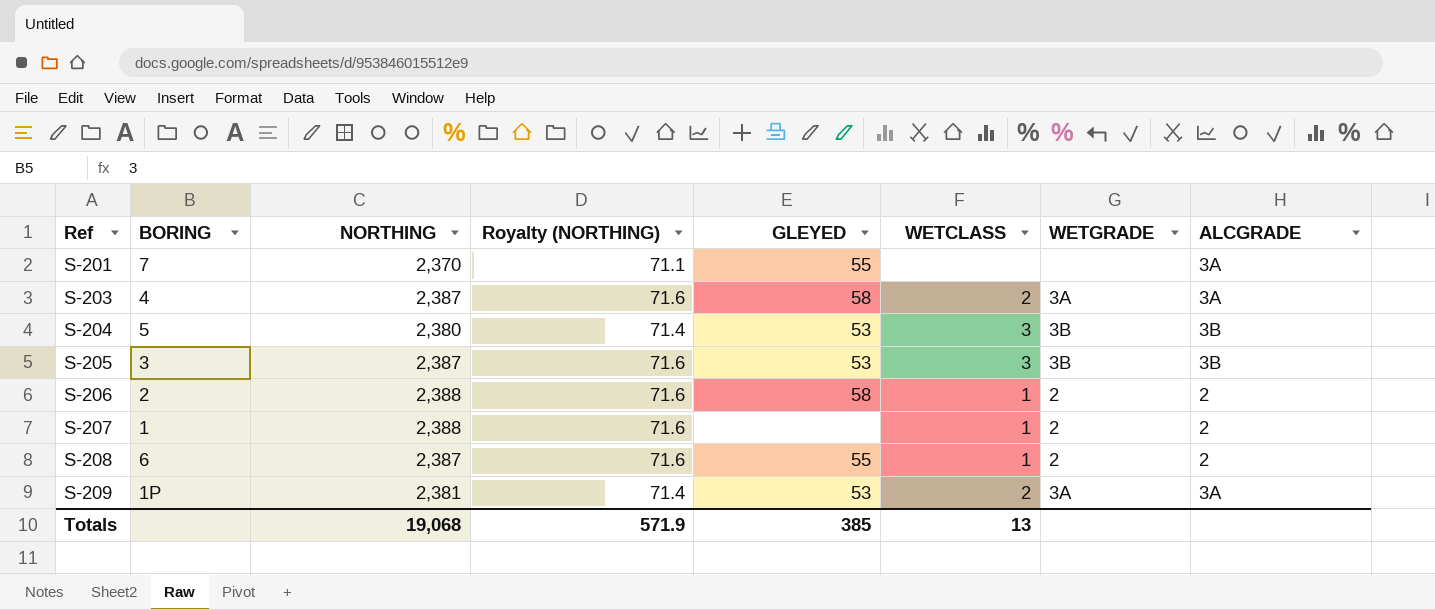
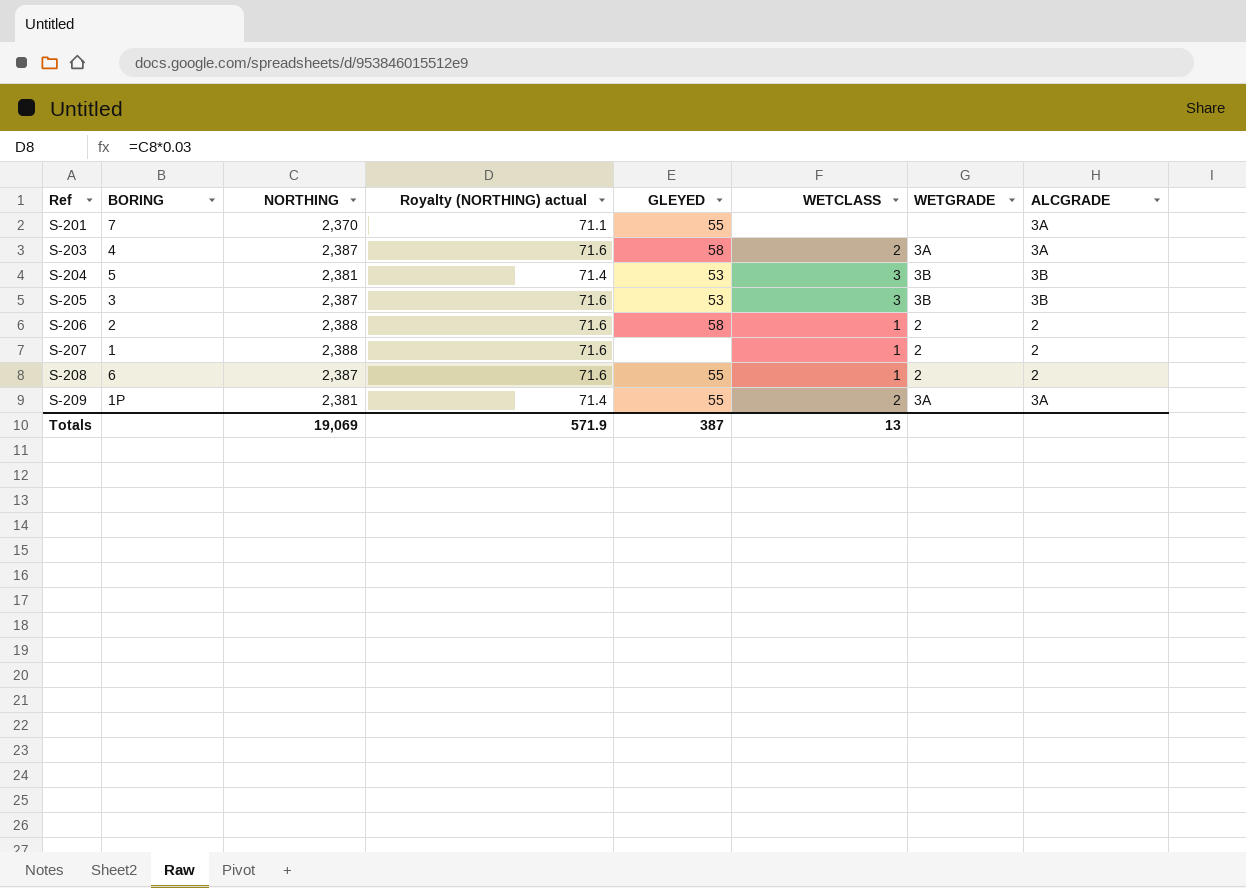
column name: Royalty (NORTHING) -> Royalty (NORTHING) actual
S-204 | NORTHING: 2,380 -> 2,381
S-209 | GLEYED: 53 -> 55
Totals | NORTHING: 19,068 -> 19,069
Totals | GLEYED: 385 -> 387

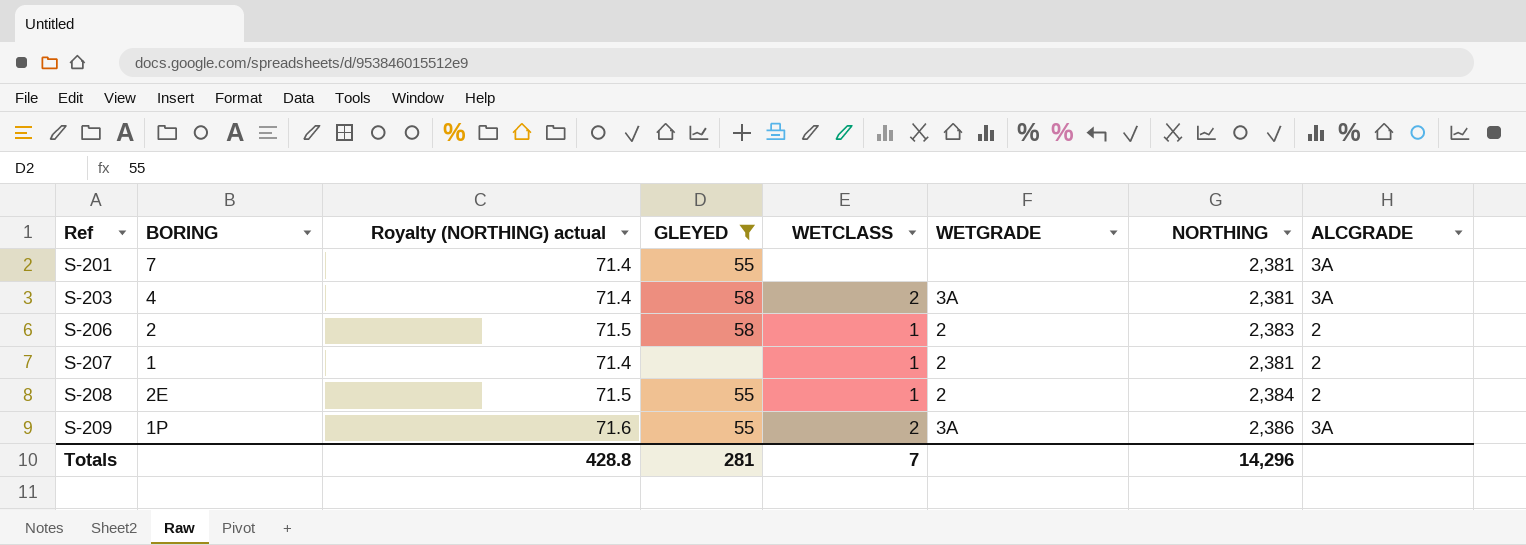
filter: none -> GLEYED != 53
column NORTHING | position: 3 -> 7
S-201 | Royalty (NORTHING) actual: 71.1 -> 71.4
S-201 | NORTHING: 2,370 -> 2,381
S-203 | Royalty (NORTHING) actual: 71.6 -> 71.4
S-203 | NORTHING: 2,387 -> 2,381
S-206 | Royalty (NORTHING) actual: 71.6 -> 71.5
S-206 | NORTHING: 2,388 -> 2,383
S-207 | Royalty (NORTHING) actual: 71.6 -> 71.4
S-207 | NORTHING: 2,388 -> 2,381
S-208 | BORING: 6 -> 2E
S-208 | Royalty (NORTHING) actual: 71.6 -> 71.5
S-208 | NORTHING: 2,387 -> 2,384
S-209 | Royalty (NORTHING) actual: 71.4 -> 71.6
S-209 | NORTHING: 2,381 -> 2,386
Totals | Royalty (NORTHING) actual: 571.9 -> 428.8
Totals | GLEYED: 387 -> 281
Totals | WETCLASS: 13 -> 7
Totals | NORTHING: 19,069 -> 14,296

